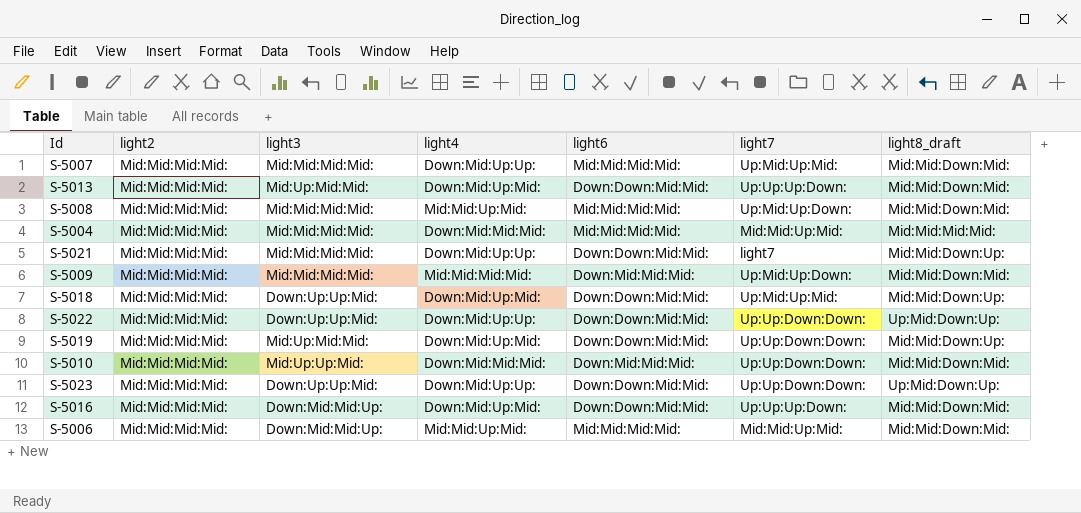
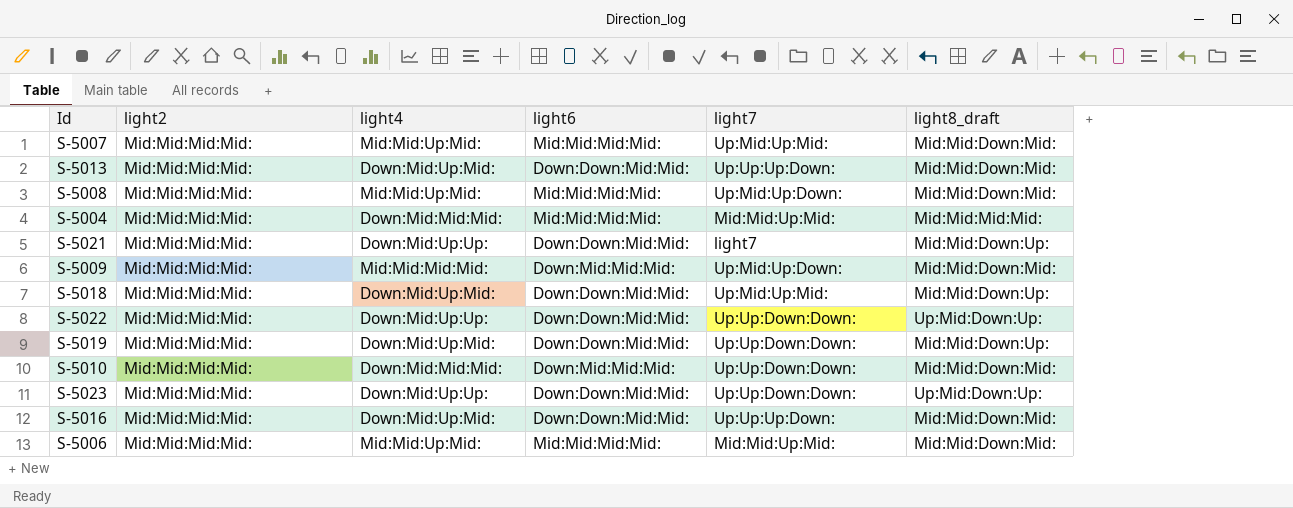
column light3 | position: 3 -> none
S-5007 | light4: Down:Mid:Up:Up: -> Mid:Mid:Up:Mid:

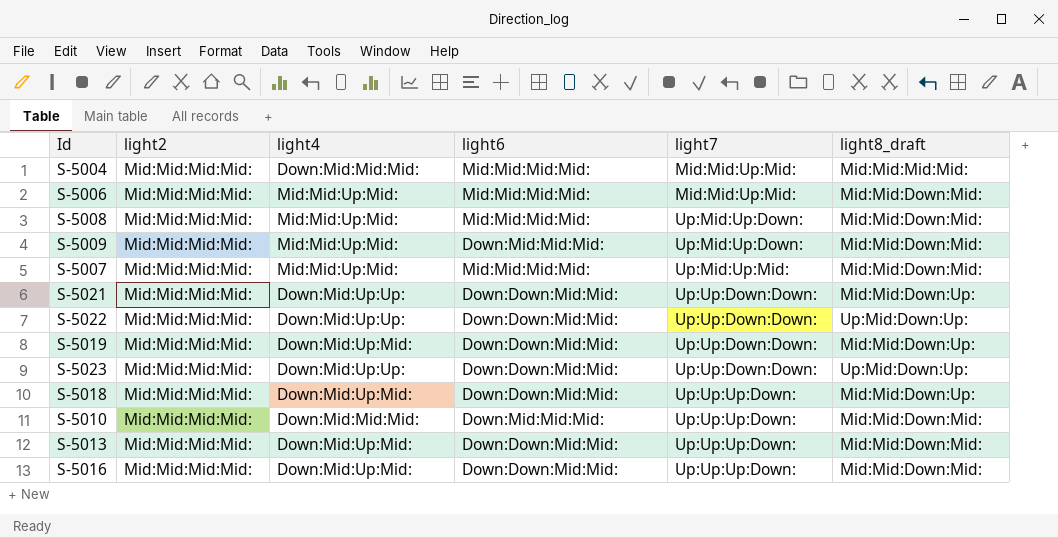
row order: none -> light7 ascending
S-5009 | light4: Mid:Mid:Mid:Mid: -> Mid:Mid:Up:Mid:
S-5021 | light7: light7 -> Up:Up:Down:Down:
S-5018 | light7: Up:Mid:Up:Mid: -> Up:Up:Up:Down:
S-5010 | light7: Up:Up:Down:Down: -> Up:Up:Up:Down:

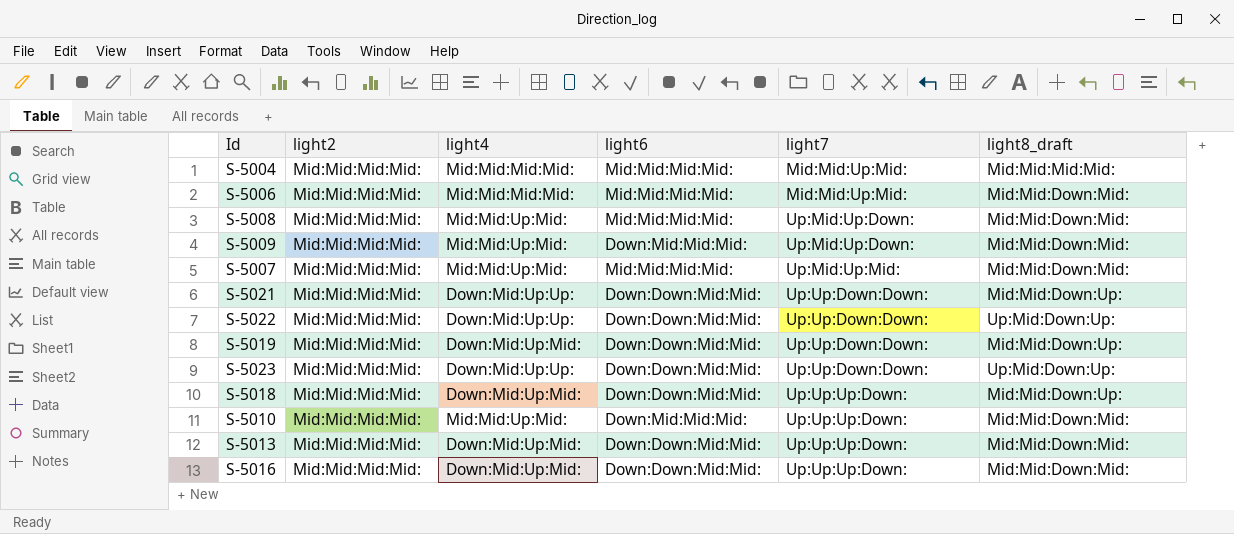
S-5004 | light4: Down:Mid:Mid:Mid: -> Mid:Mid:Mid:Mid:
S-5006 | light4: Mid:Mid:Up:Mid: -> Mid:Mid:Mid:Mid:
S-5010 | light4: Down:Mid:Mid:Mid: -> Mid:Mid:Up:Mid:

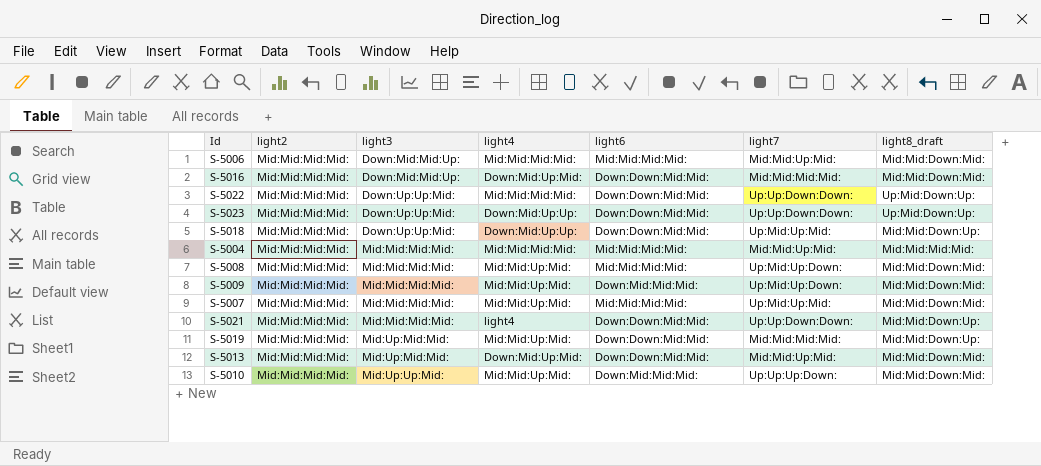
row order: light7 ascending -> light3 ascending
column light3 | position: none -> 3
S-5016 | light7: Up:Up:Up:Down: -> Mid:Mid:Mid:Mid:
S-5022 | light4: Down:Mid:Up:Up: -> Mid:Mid:Mid:Mid:
S-5018 | light4: Down:Mid:Up:Mid: -> Down:Mid:Up:Up:
S-5018 | light7: Up:Up:Up:Down: -> Up:Mid:Up:Mid:
S-5021 | light4: Down:Mid:Up:Up: -> light4
S-5019 | light4: Down:Mid:Up:Mid: -> Mid:Mid:Up:Mid:
S-5019 | light7: Up:Up:Down:Down: -> Mid:Mid:Mid:Mid:
S-5013 | light7: Up:Up:Up:Down: -> Mid:Mid:Up:Mid:

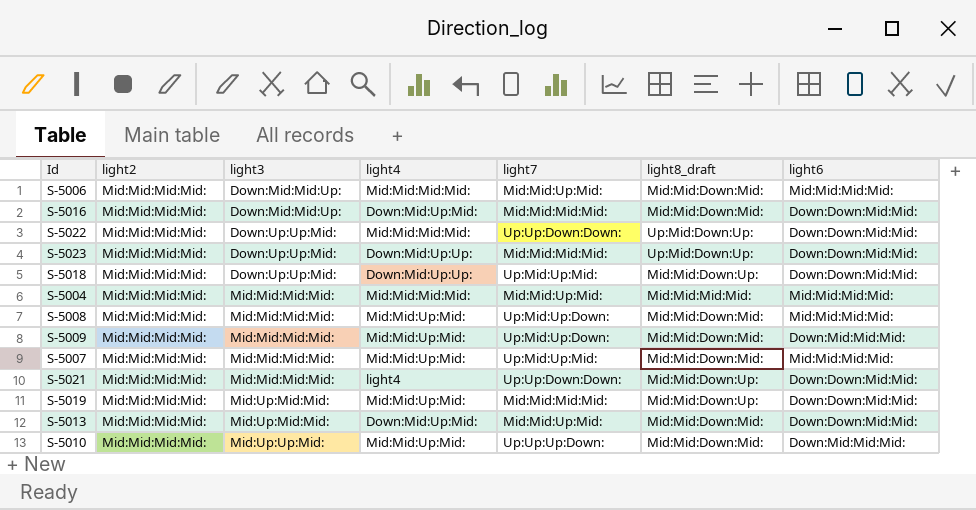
column light6 | position: 5 -> 7
S-5023 | light7: Up:Up:Down:Down: -> Mid:Mid:Mid:Mid:

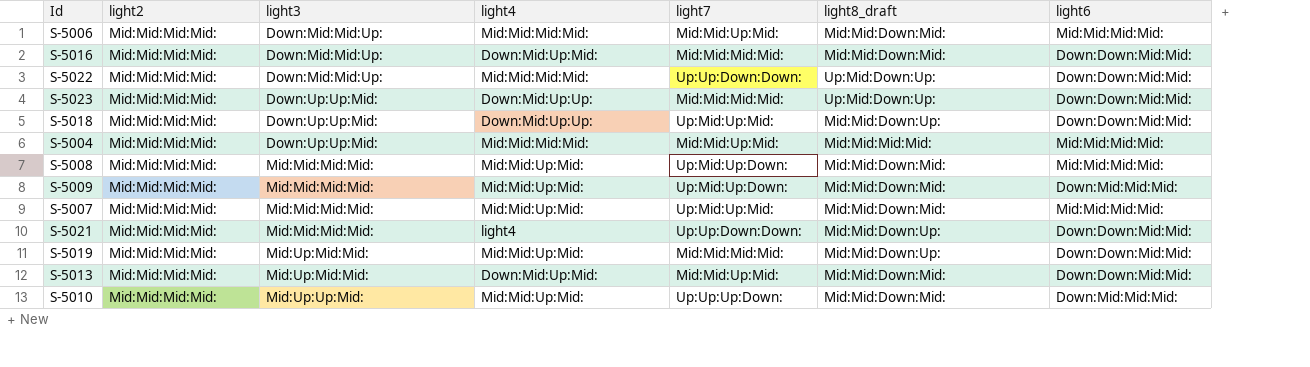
S-5022 | light3: Down:Up:Up:Mid: -> Down:Mid:Mid:Up:
S-5004 | light3: Mid:Mid:Mid:Mid: -> Down:Up:Up:Mid:

